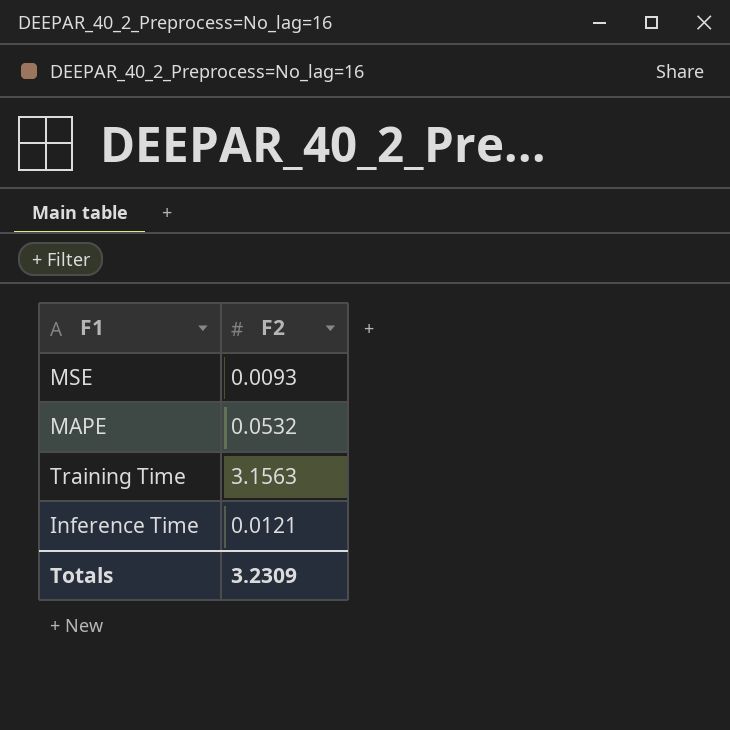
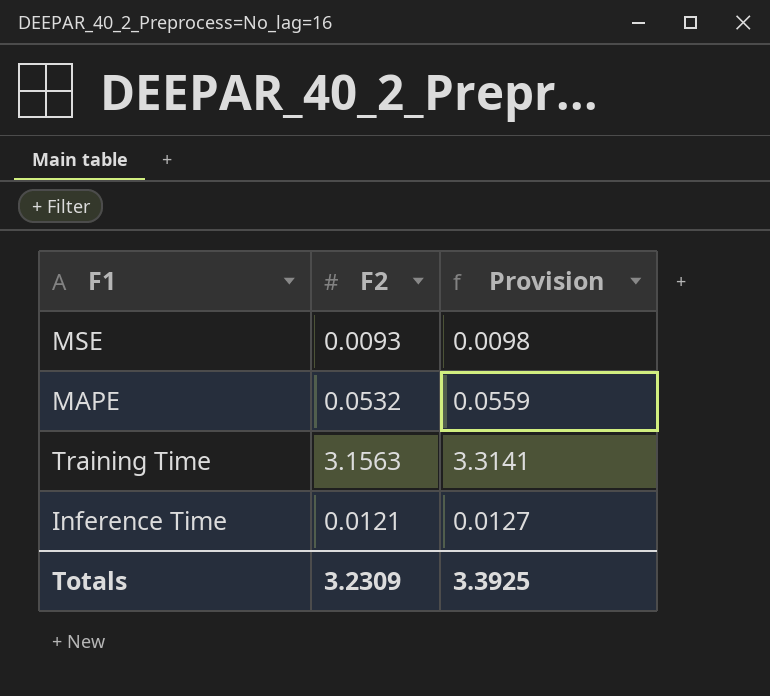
column Provision | formula: none -> [F2] * 1.05

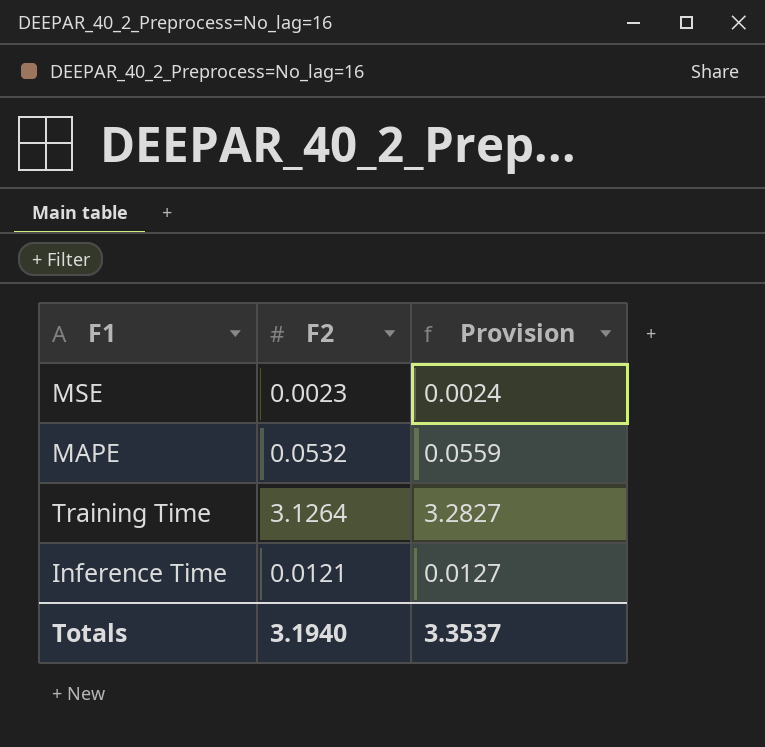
MSE | F2: 0.0093 -> 0.0023
MSE | Provision: 0.0098 -> 0.0024
Training Time | F2: 3.1563 -> 3.1264
Training Time | Provision: 3.3141 -> 3.2827
Totals | F2: 3.2309 -> 3.1940
Totals | Provision: 3.3925 -> 3.3537

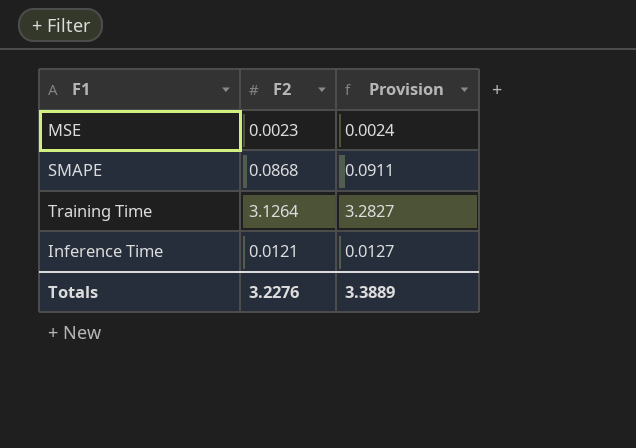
row MAPE: 0.0532 | 0.0559 -> none
row SMAPE: none -> 0.0868 | 0.0911
Totals | F2: 3.1940 -> 3.2276
Totals | Provision: 3.3537 -> 3.3889

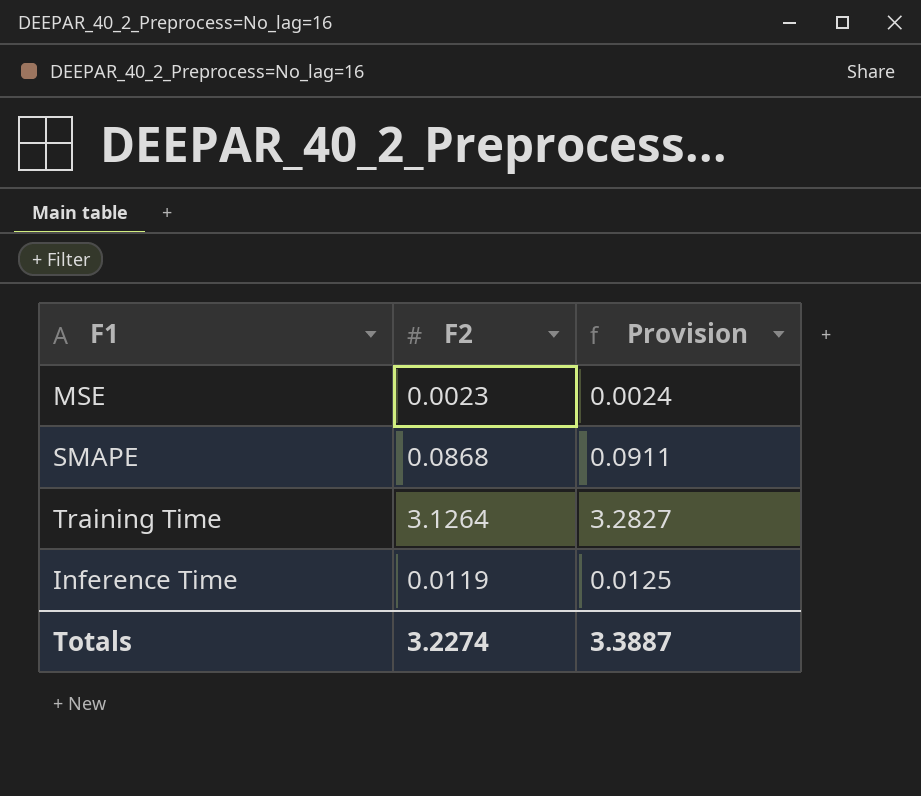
Inference Time | F2: 0.0121 -> 0.0119
Inference Time | Provision: 0.0127 -> 0.0125
Totals | F2: 3.2276 -> 3.2274
Totals | Provision: 3.3889 -> 3.3887

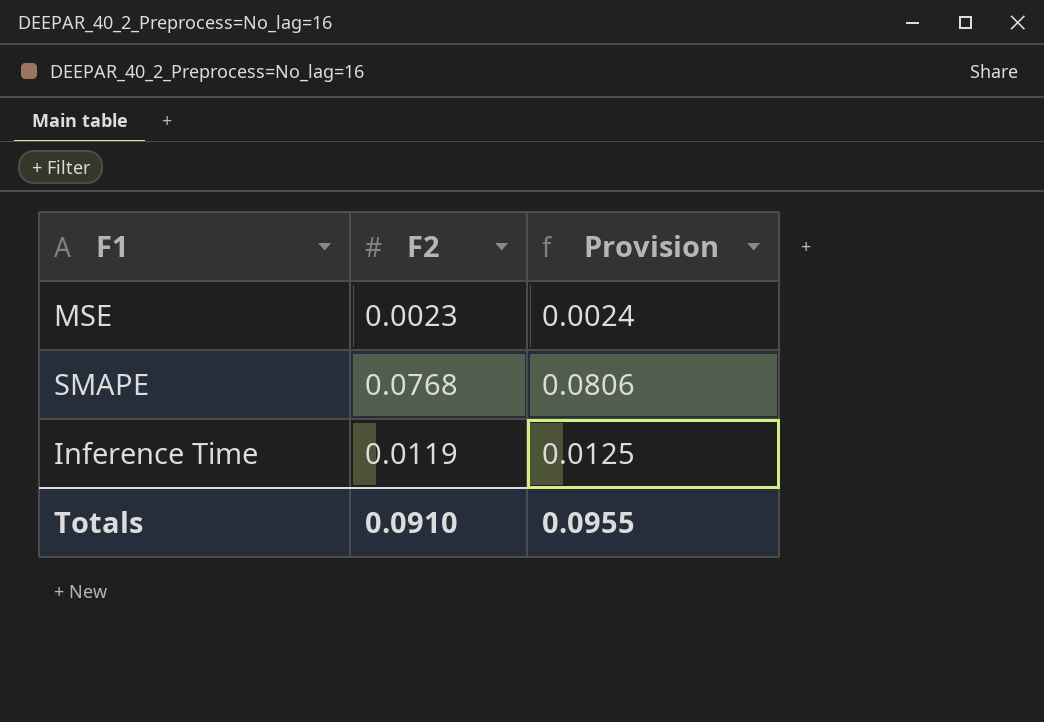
row Training Time: 3.1264 | 3.2827 -> none
SMAPE | F2: 0.0868 -> 0.0768
SMAPE | Provision: 0.0911 -> 0.0806
Totals | F2: 3.2274 -> 0.0910
Totals | Provision: 3.3887 -> 0.0955

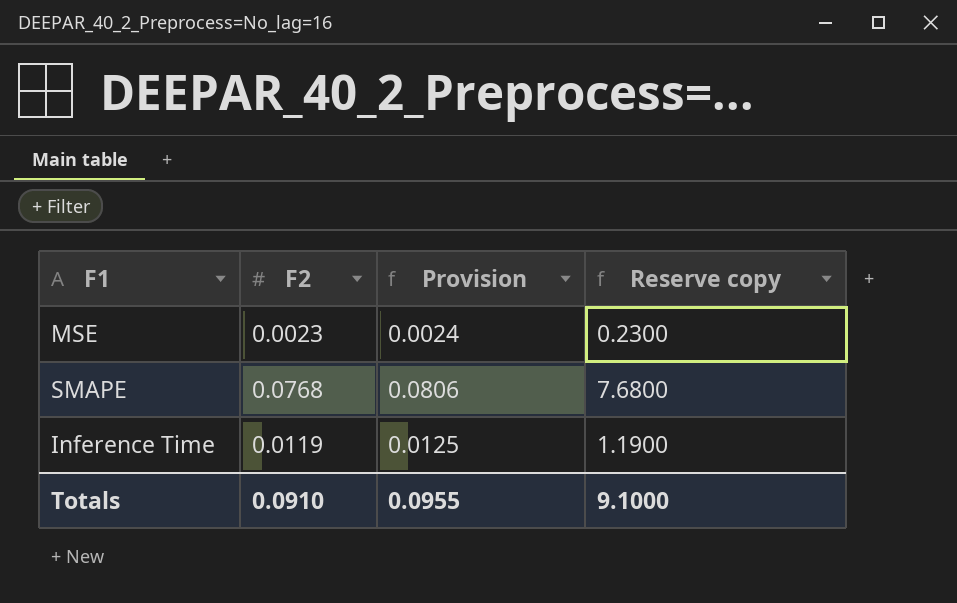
column Reserve copy | formula: none -> [F2] * 100

